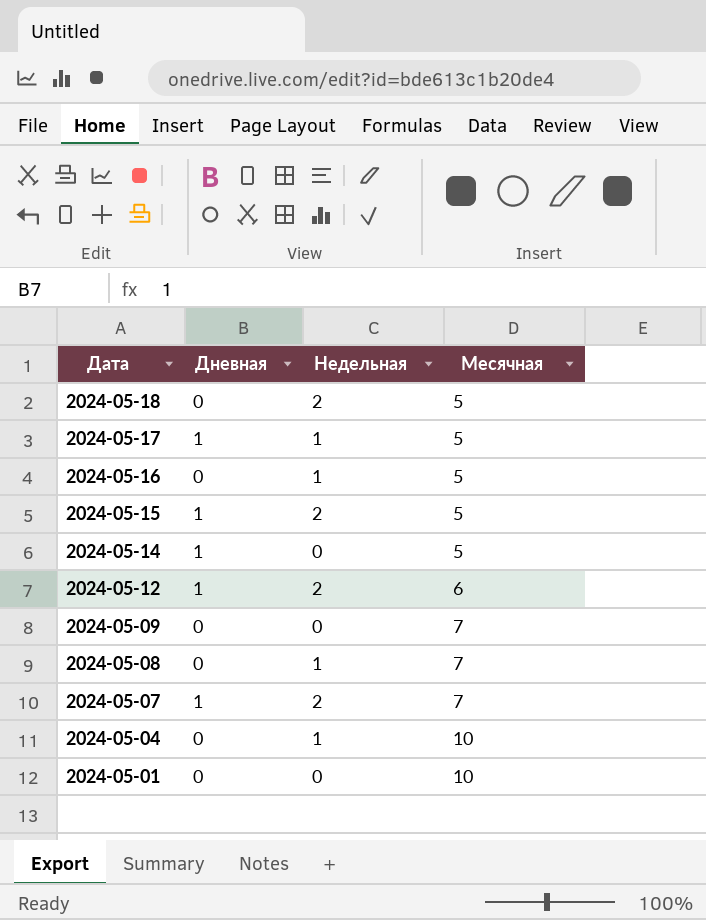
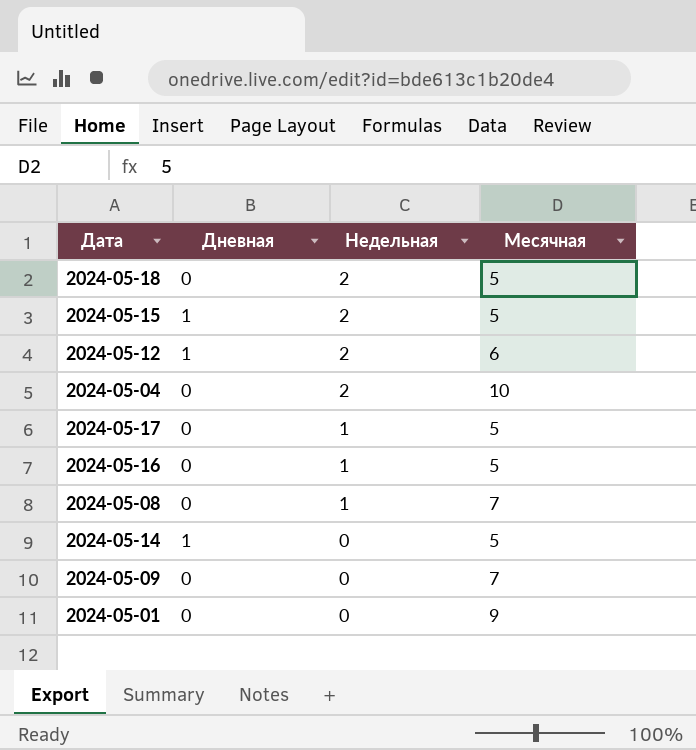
row order: Дата descending -> Недельная descending
row 2024-05-07: 1 | 2 | 7 -> none
2024-05-04 | Недельная: 1 -> 2
2024-05-17 | Дневная: 1 -> 0
2024-05-01 | Месячная: 10 -> 9

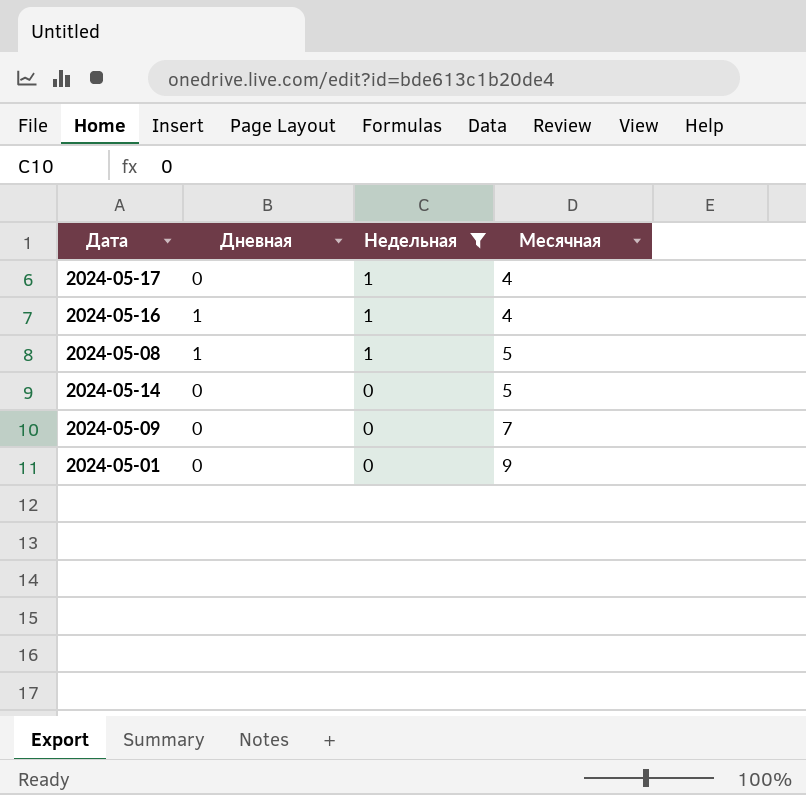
filter: none -> Недельная != 2
2024-05-17 | Месячная: 5 -> 4
2024-05-16 | Дневная: 0 -> 1
2024-05-16 | Месячная: 5 -> 4
2024-05-08 | Дневная: 0 -> 1
2024-05-08 | Месячная: 7 -> 5
2024-05-14 | Дневная: 1 -> 0

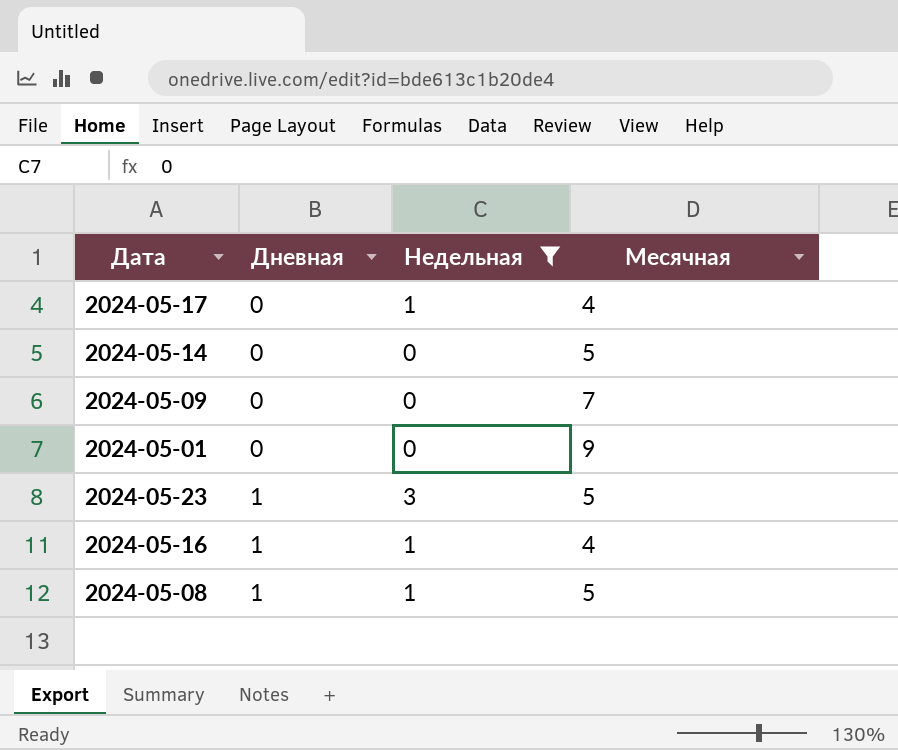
row order: Недельная descending -> Дневная ascending
row 2024-05-23: none -> 1 | 3 | 5

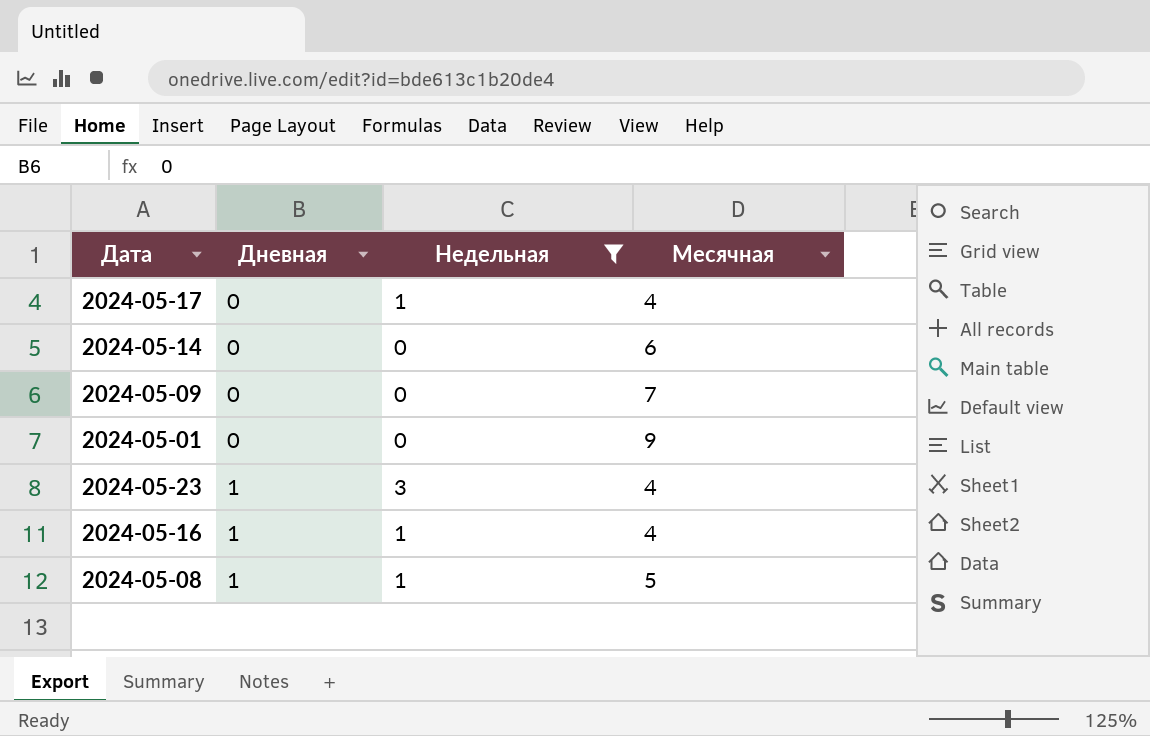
2024-05-14 | Месячная: 5 -> 6
2024-05-23 | Месячная: 5 -> 4

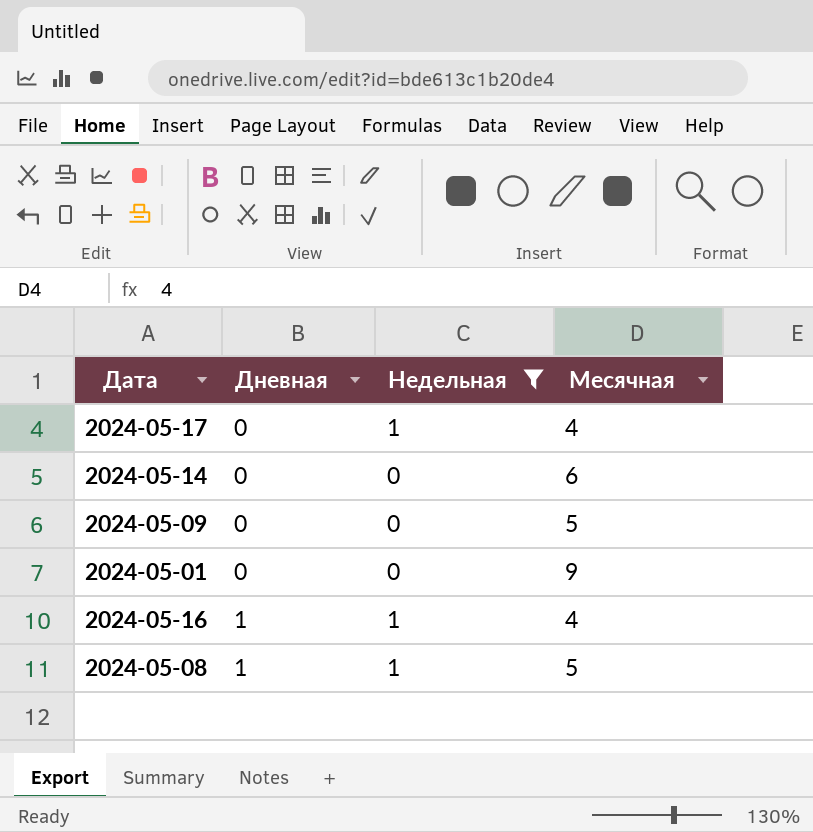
row 2024-05-23: 1 | 3 | 4 -> none
2024-05-09 | Месячная: 7 -> 5

